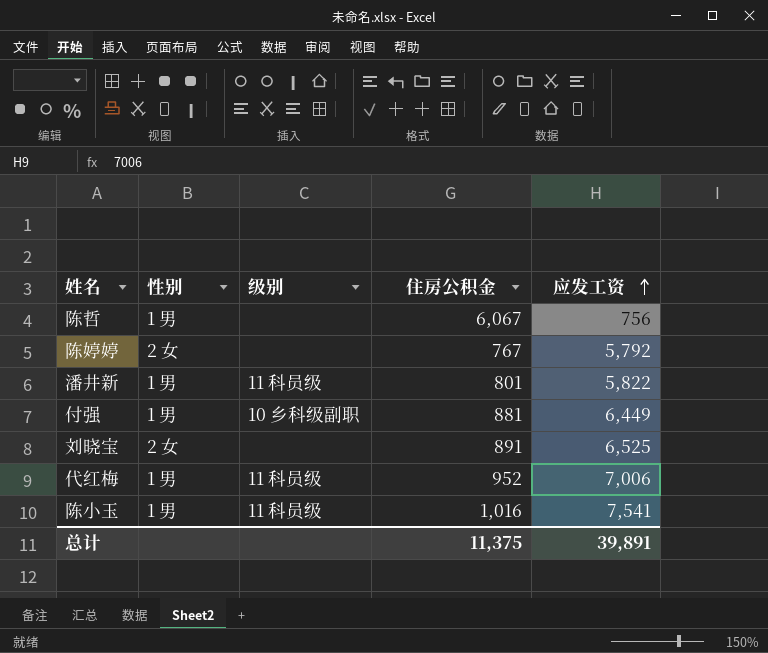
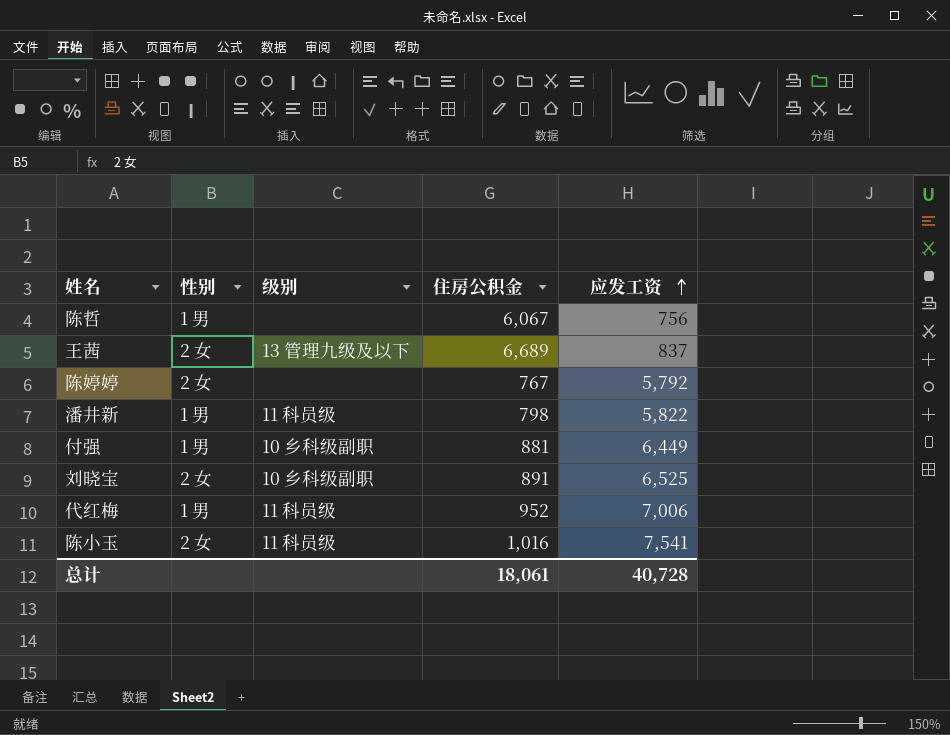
row 王茜: none -> 2 女 | 13 管理九级及以下 | 6,689 | 837
潘井新 | 住房公积金: 801 -> 798
刘晓宝 | 级别: none -> 10 乡科级副职
陈小玉 | 性别: 1 男 -> 2 女
总计 | 住房公积金: 11,375 -> 18,061
总计 | 应发工资: 39,891 -> 40,728

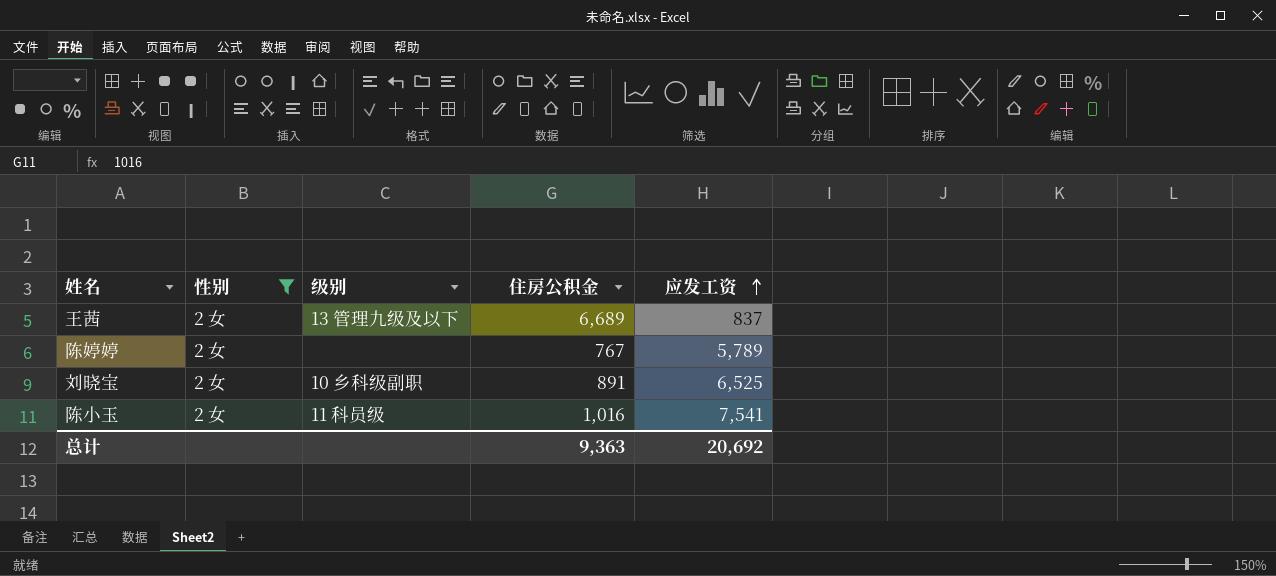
filter: none -> 性别 = 2 女
陈婷婷 | 应发工资: 5,792 -> 5,789
总计 | 住房公积金: 18,061 -> 9,363
总计 | 应发工资: 40,728 -> 20,692

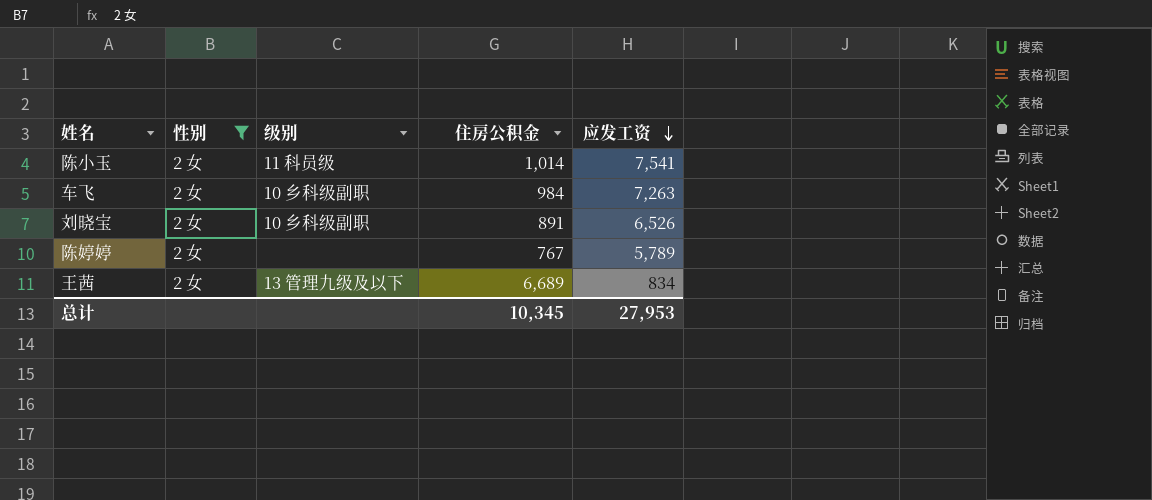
row order: 应发工资 ascending -> 应发工资 descending
陈小玉 | 住房公积金: 1,016 -> 1,014
row 车飞: none -> 2 女 | 10 乡科级副职 | 984 | 7,263
刘晓宝 | 应发工资: 6,525 -> 6,526
王茜 | 应发工资: 837 -> 834
总计 | 住房公积金: 9,363 -> 10,345
总计 | 应发工资: 20,692 -> 27,953

